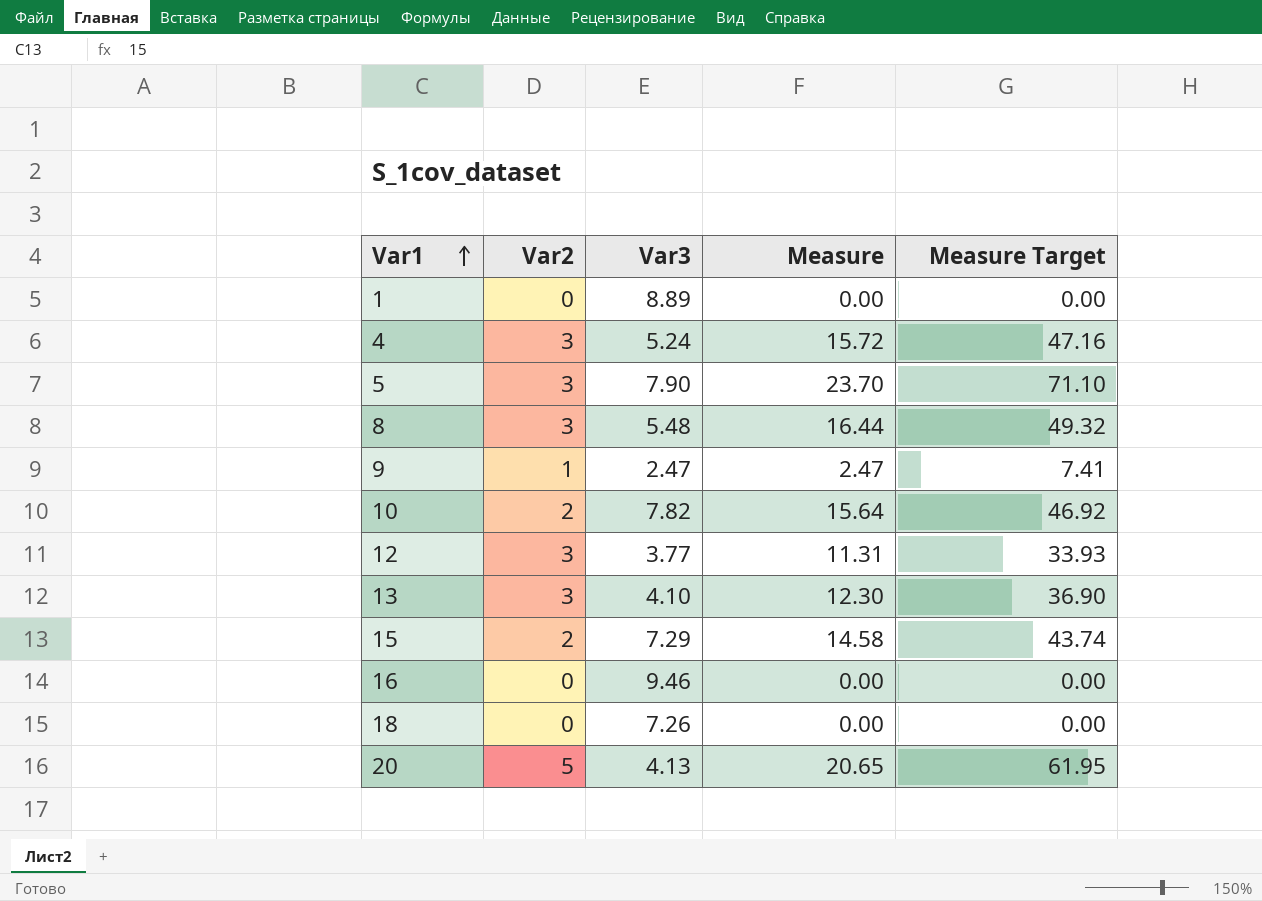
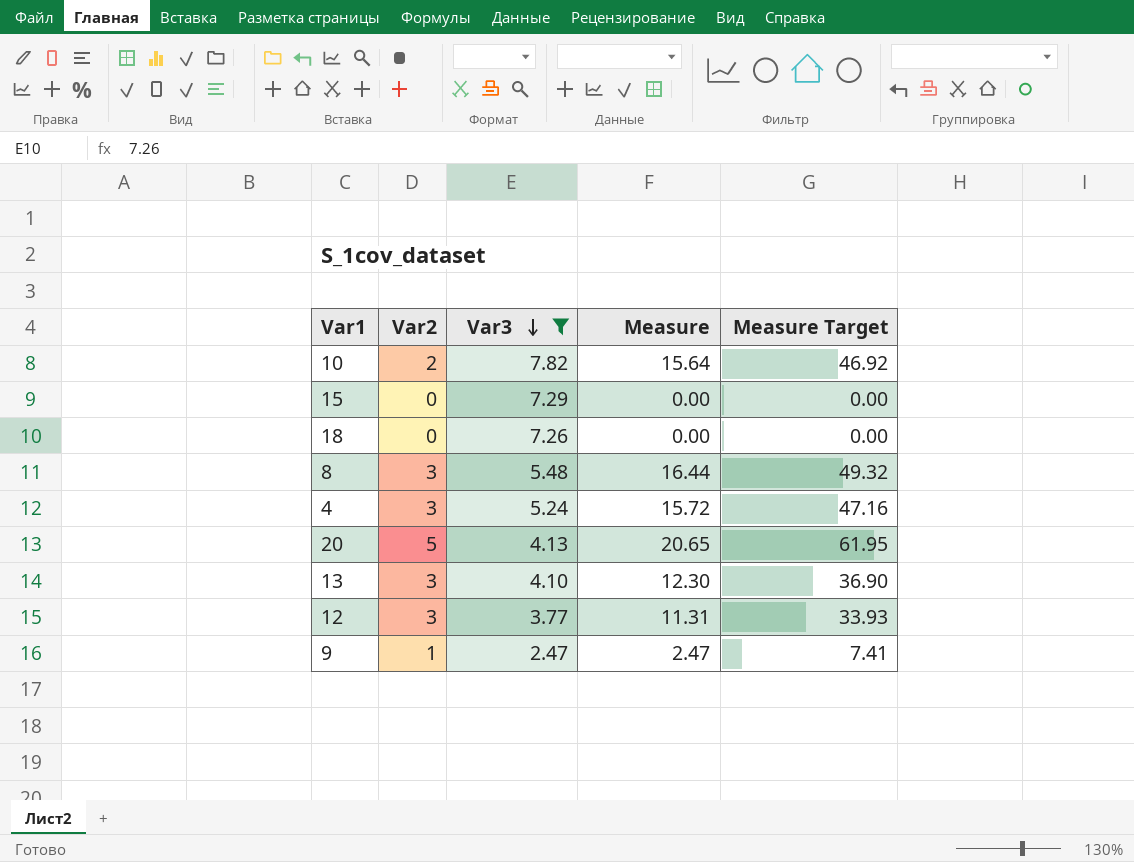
filter: none -> Var3 <= 7.82
row order: Var1 ascending -> Var3 descending
15 | Var2: 2 -> 0
15 | Measure: 14.58 -> 0.00
15 | Measure Target: 43.74 -> 0.00

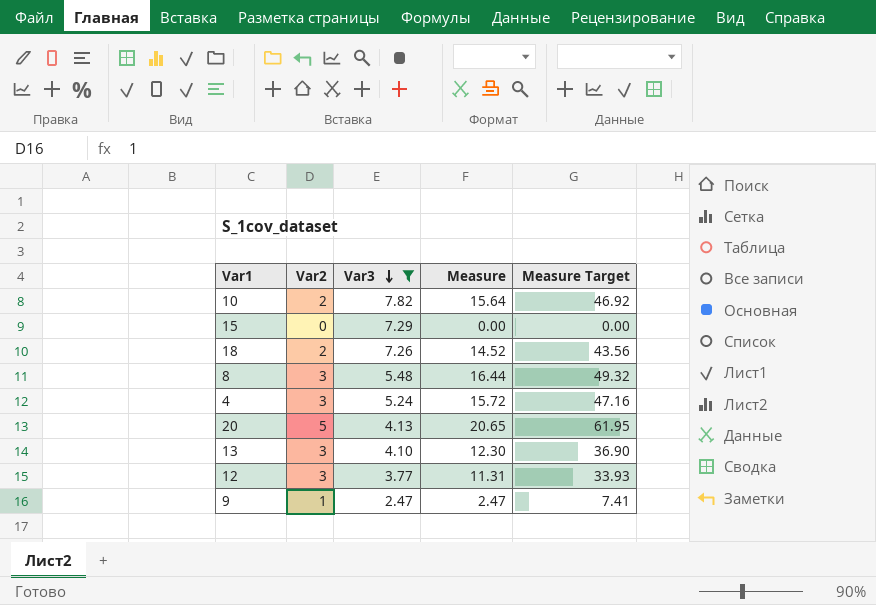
18 | Var2: 0 -> 2
18 | Measure: 0.00 -> 14.52
18 | Measure Target: 0.00 -> 43.56

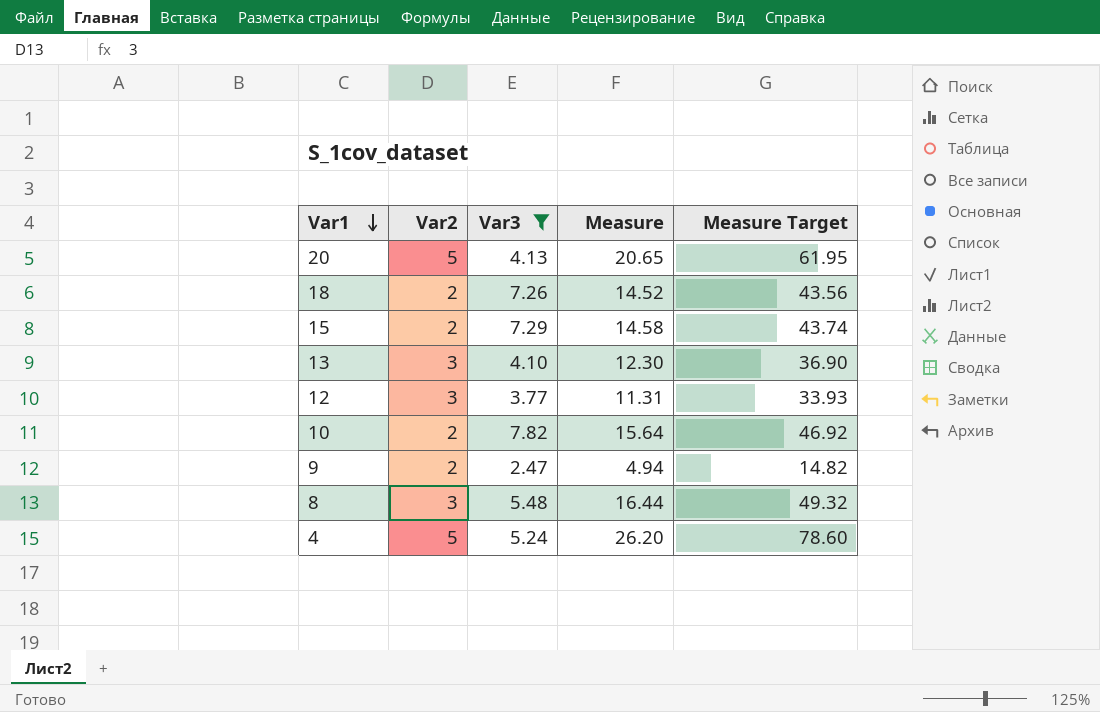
row order: Var3 descending -> Var1 descending
15 | Var2: 0 -> 2
15 | Measure: 0.00 -> 14.58
15 | Measure Target: 0.00 -> 43.74
9 | Var2: 1 -> 2
9 | Measure: 2.47 -> 4.94
9 | Measure Target: 7.41 -> 14.82
4 | Var2: 3 -> 5
4 | Measure: 15.72 -> 26.20
4 | Measure Target: 47.16 -> 78.60

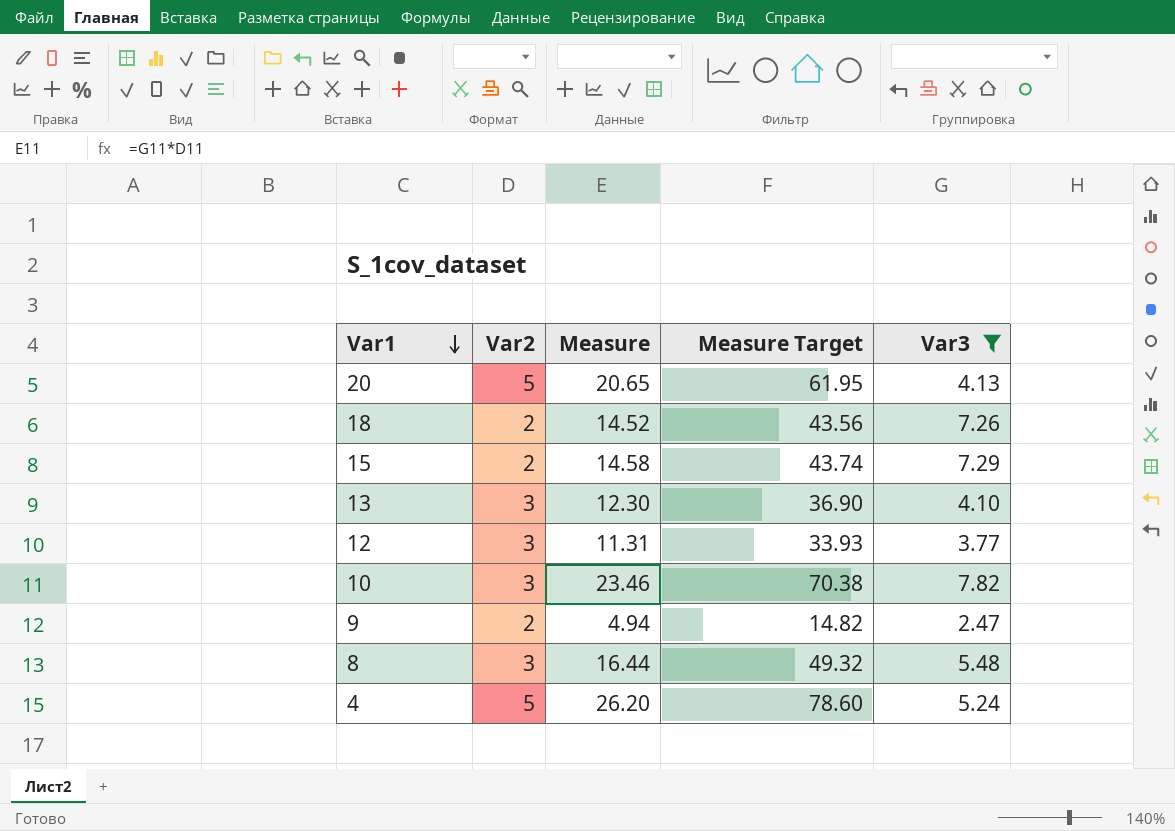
column Var3 | position: 3 -> 5
10 | Var2: 2 -> 3
10 | Measure: 15.64 -> 23.46
10 | Measure Target: 46.92 -> 70.38

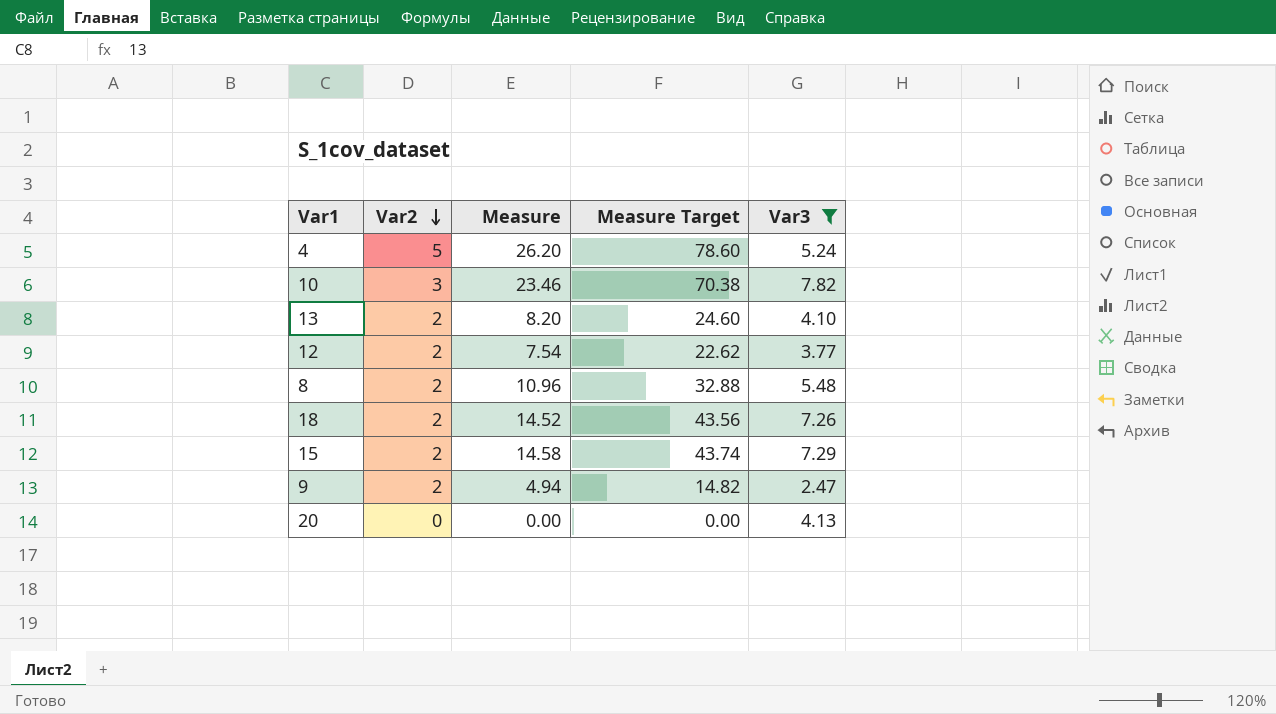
row order: Var1 descending -> Var2 descending
13 | Var2: 3 -> 2
13 | Measure: 12.30 -> 8.20
13 | Measure Target: 36.90 -> 24.60
12 | Var2: 3 -> 2
12 | Measure: 11.31 -> 7.54
12 | Measure Target: 33.93 -> 22.62
8 | Var2: 3 -> 2
8 | Measure: 16.44 -> 10.96
8 | Measure Target: 49.32 -> 32.88
20 | Var2: 5 -> 0
20 | Measure: 20.65 -> 0.00
20 | Measure Target: 61.95 -> 0.00

